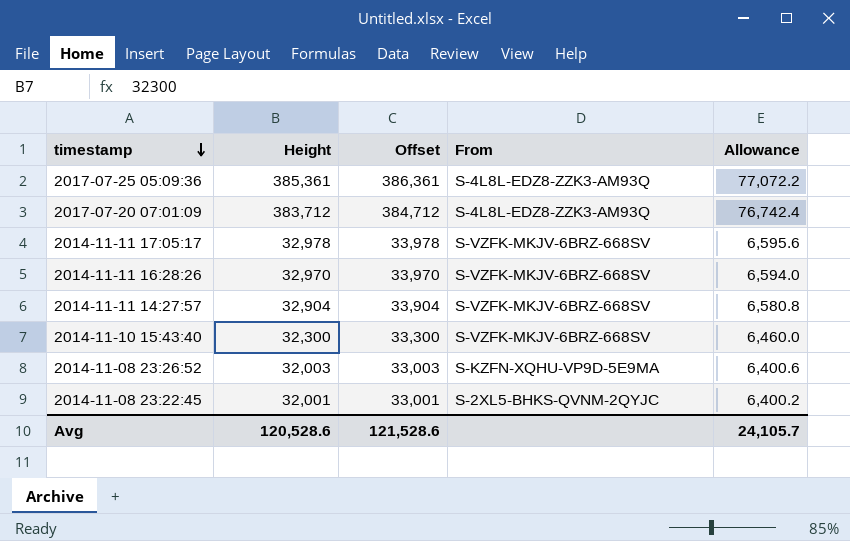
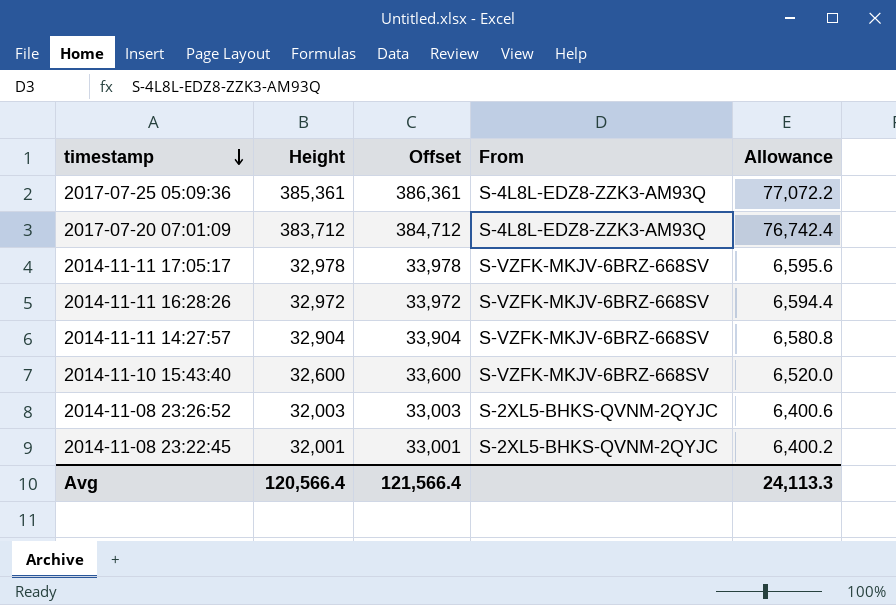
2014-11-11 16:28:26 | Height: 32,970 -> 32,972
2014-11-11 16:28:26 | Offset: 33,970 -> 33,972
2014-11-11 16:28:26 | Allowance: 6,594.0 -> 6,594.4
2014-11-10 15:43:40 | Height: 32,300 -> 32,600
2014-11-10 15:43:40 | Offset: 33,300 -> 33,600
2014-11-10 15:43:40 | Allowance: 6,460.0 -> 6,520.0
2014-11-08 23:26:52 | From: S-KZFN-XQHU-VP9D-5E9MA -> S-2XL5-BHKS-QVNM-2QYJC
Avg | Height: 120,528.6 -> 120,566.4
Avg | Offset: 121,528.6 -> 121,566.4
Avg | Allowance: 24,105.7 -> 24,113.3

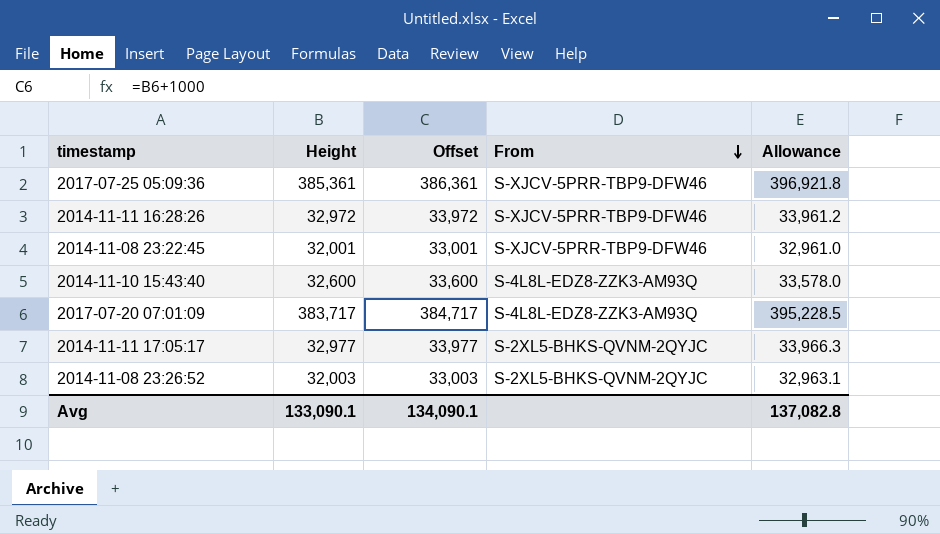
row order: timestamp descending -> From descending
column Allowance | formula: [Height] * 0.2 -> [Height] * 1.03
row 2014-11-11 14:27:57: 32,904 | 33,904 | S-VZFK-MKJV-6BRZ-668SV | 6,580.8 -> none
2017-07-25 05:09:36 | From: S-4L8L-EDZ8-ZZK3-AM93Q -> S-XJCV-5PRR-TBP9-DFW46
2014-11-11 16:28:26 | From: S-VZFK-MKJV-6BRZ-668SV -> S-XJCV-5PRR-TBP9-DFW46
2014-11-08 23:22:45 | From: S-2XL5-BHKS-QVNM-2QYJC -> S-XJCV-5PRR-TBP9-DFW46
2014-11-10 15:43:40 | From: S-VZFK-MKJV-6BRZ-668SV -> S-4L8L-EDZ8-ZZK3-AM93Q
2017-07-20 07:01:09 | Height: 383,712 -> 383,717
2017-07-20 07:01:09 | Offset: 384,712 -> 384,717
2014-11-11 17:05:17 | Height: 32,978 -> 32,977
2014-11-11 17:05:17 | Offset: 33,978 -> 33,977
2014-11-11 17:05:17 | From: S-VZFK-MKJV-6BRZ-668SV -> S-2XL5-BHKS-QVNM-2QYJC
Avg | Height: 120,566.4 -> 133,090.1
Avg | Offset: 121,566.4 -> 134,090.1
Avg | Allowance: 24,113.3 -> 137,082.8

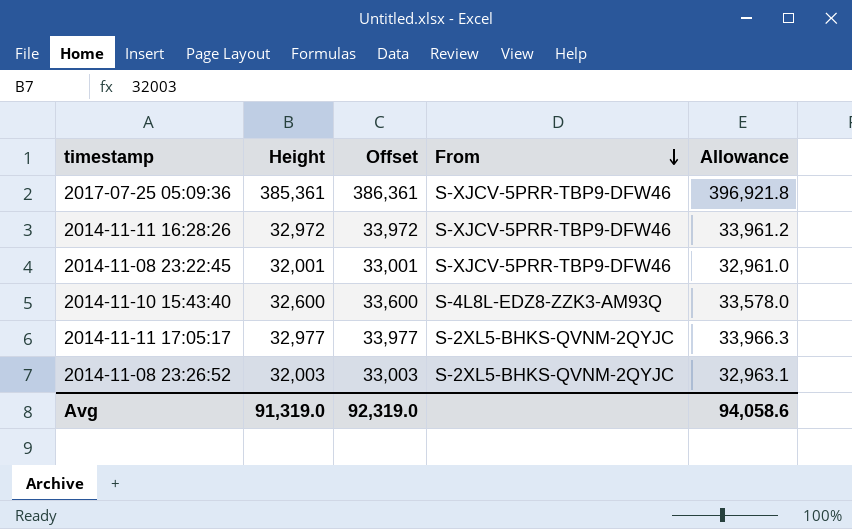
row 2017-07-20 07:01:09: 383,717 | 384,717 | S-4L8L-EDZ8-ZZK3-AM93Q | 395,228.5 -> none
Avg | Height: 133,090.1 -> 91,319.0
Avg | Offset: 134,090.1 -> 92,319.0
Avg | Allowance: 137,082.8 -> 94,058.6

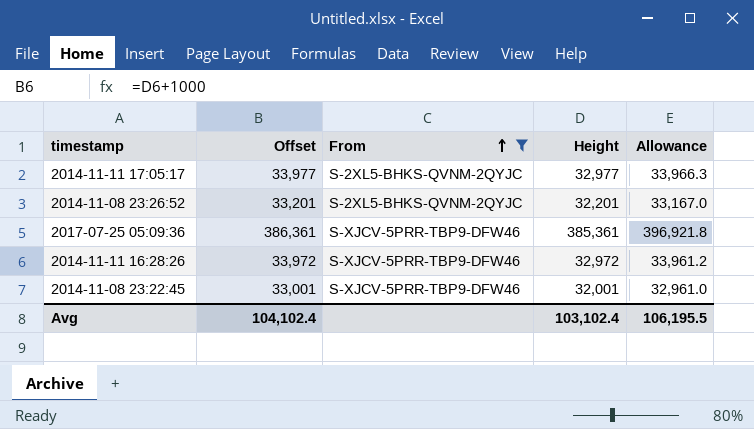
filter: none -> From != S-4L8L-EDZ8-ZZK3-AM93Q
row order: From descending -> From ascending
column Height | position: 2 -> 4
2014-11-08 23:26:52 | Offset: 33,003 -> 33,201
2014-11-08 23:26:52 | Height: 32,003 -> 32,201
2014-11-08 23:26:52 | Allowance: 32,963.1 -> 33,167.0
Avg | Offset: 92,319.0 -> 104,102.4
Avg | Height: 91,319.0 -> 103,102.4
Avg | Allowance: 94,058.6 -> 106,195.5

